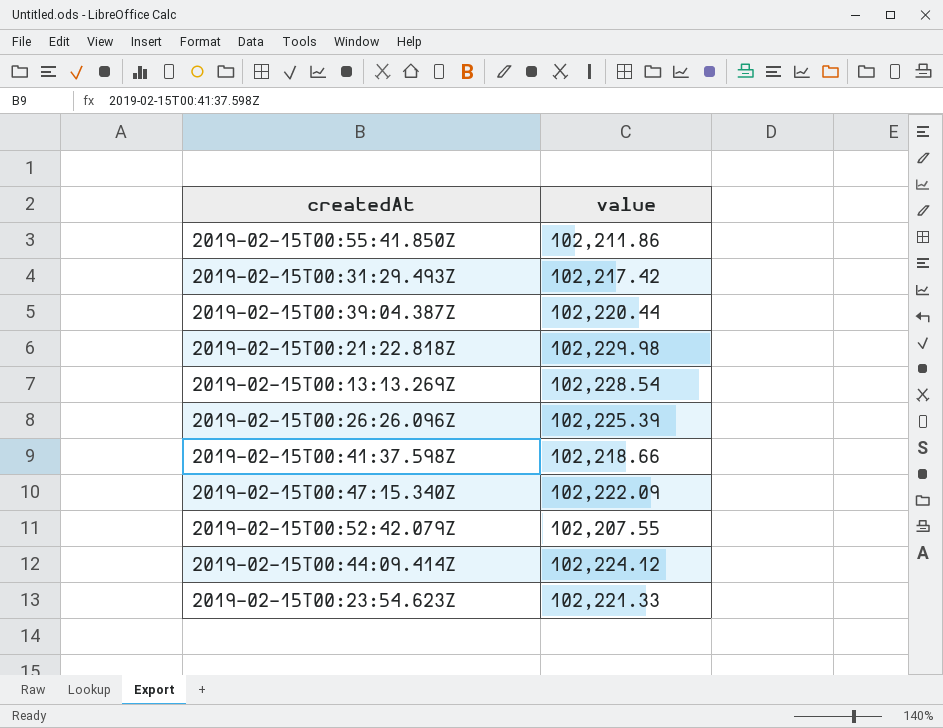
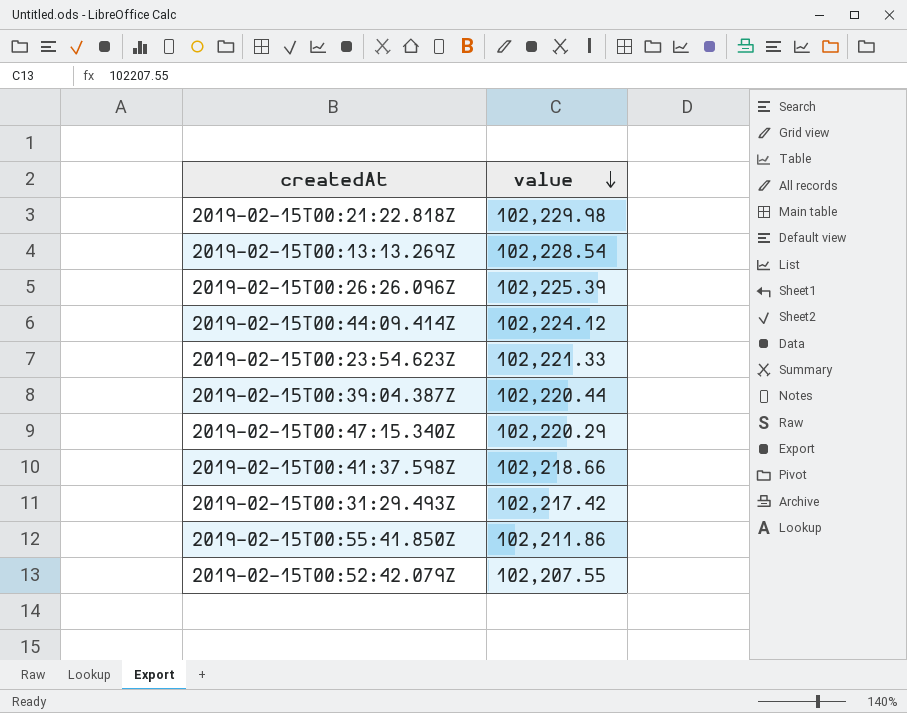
row order: none -> value descending
2019-02-15T00:47:15.340Z | value: 102,222.09 -> 102,220.29

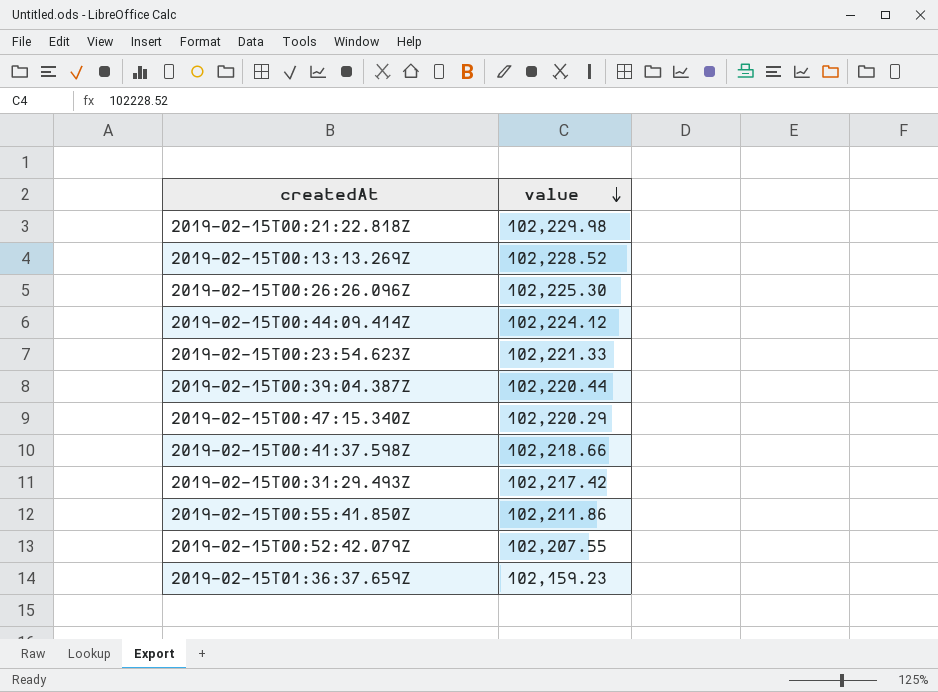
2019-02-15T00:13:13.269Z | value: 102,228.54 -> 102,228.52
2019-02-15T00:26:26.096Z | value: 102,225.39 -> 102,225.30
row 2019-02-15T01:36:37.659Z: none -> 102,159.23

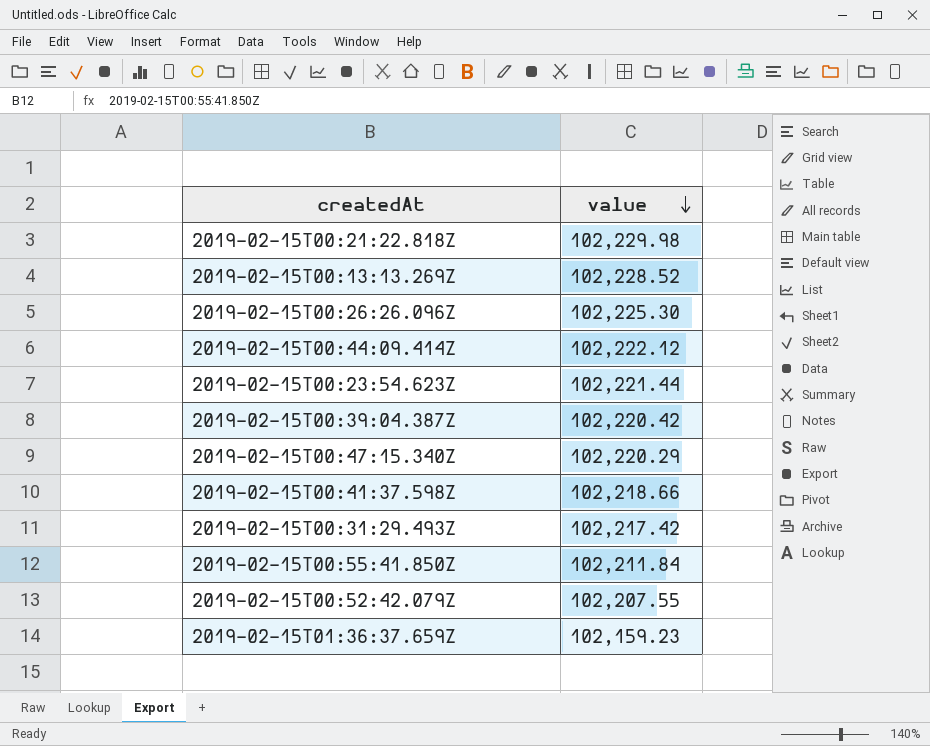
2019-02-15T00:44:09.414Z | value: 102,224.12 -> 102,222.12
2019-02-15T00:23:54.623Z | value: 102,221.33 -> 102,221.44
2019-02-15T00:39:04.387Z | value: 102,220.44 -> 102,220.42
2019-02-15T00:55:41.850Z | value: 102,211.86 -> 102,211.84

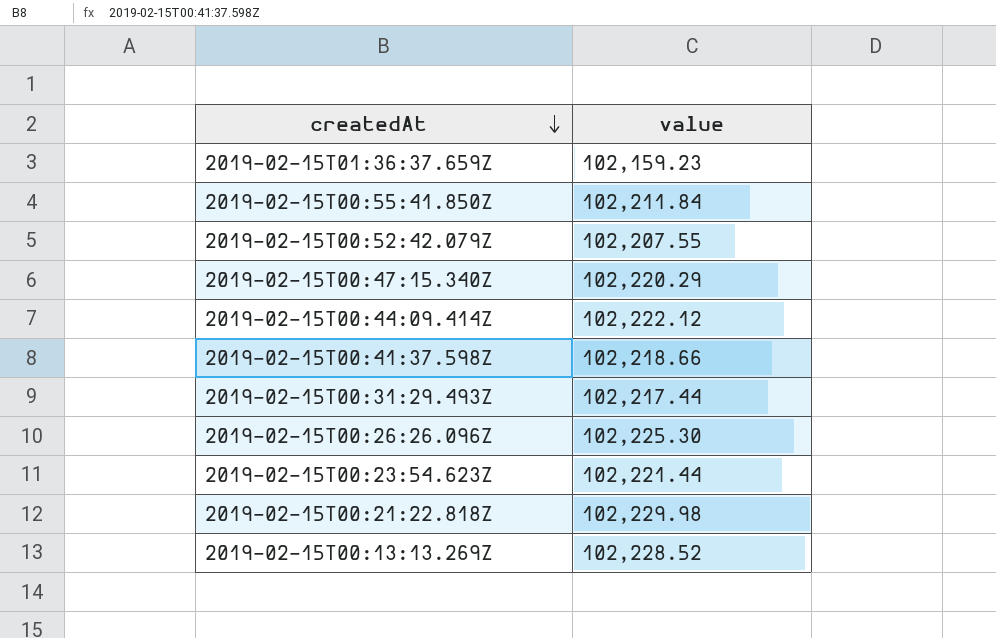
row order: value descending -> createdAt descending
row 2019-02-15T00:39:04.387Z: 102,220.42 -> none
2019-02-15T00:31:29.493Z | value: 102,217.42 -> 102,217.44

